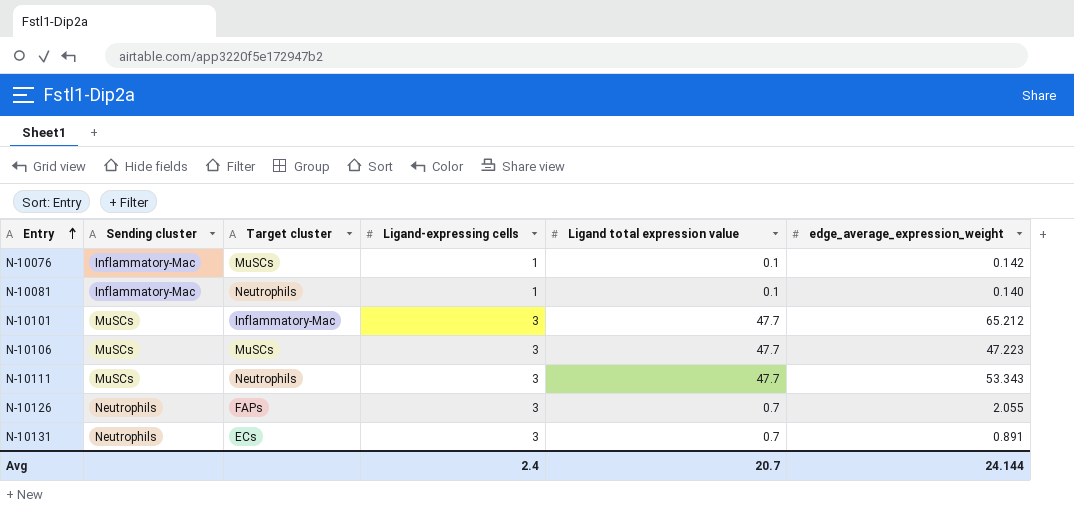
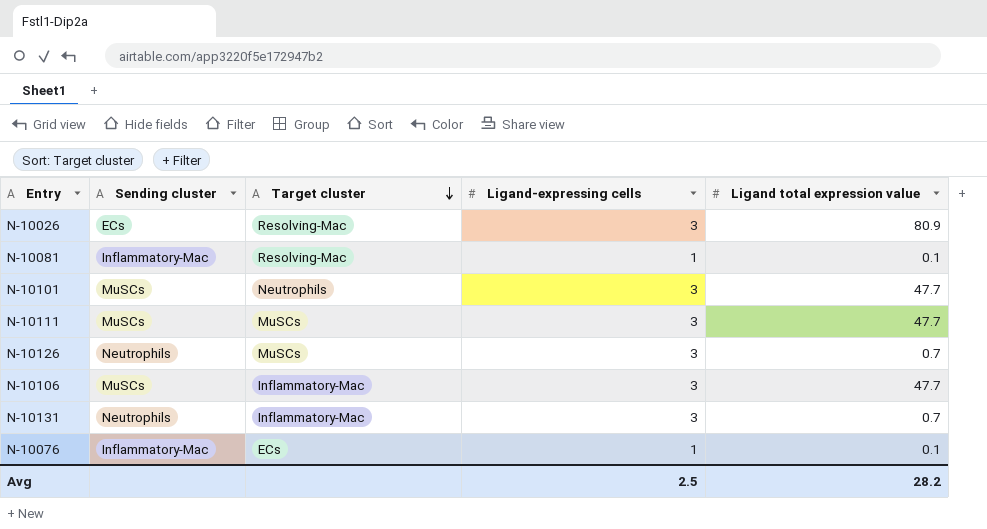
row order: Entry ascending -> Target cluster descending
column edge_average_expression_weight | position: 6 -> none
row N-10026: none -> ECs | Resolving-Mac | 3 | 80.9
N-10081 | Target cluster: Neutrophils -> Resolving-Mac
N-10101 | Target cluster: Inflammatory-Mac -> Neutrophils
N-10111 | Target cluster: Neutrophils -> MuSCs
N-10126 | Target cluster: FAPs -> MuSCs
N-10106 | Target cluster: MuSCs -> Inflammatory-Mac
N-10131 | Target cluster: ECs -> Inflammatory-Mac
N-10076 | Target cluster: MuSCs -> ECs
Avg | Ligand-expressing cells: 2.4 -> 2.5
Avg | Ligand total expression value: 20.7 -> 28.2

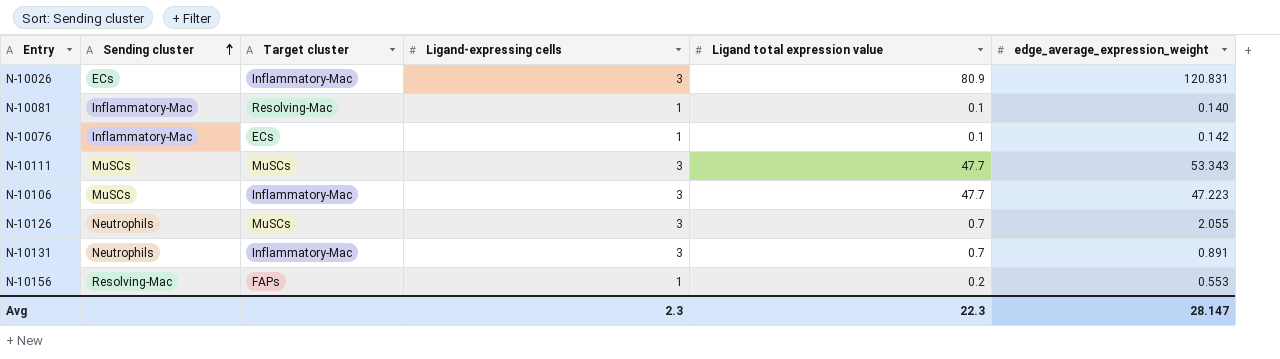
row order: Target cluster descending -> Sending cluster ascending
column edge_average_expression_weight | position: none -> 6
row N-10101: MuSCs | Neutrophils | 3 | 47.7 -> none
N-10026 | Target cluster: Resolving-Mac -> Inflammatory-Mac
row N-10156: none -> Resolving-Mac | FAPs | 1 | 0.2 | 0.553
Avg | Ligand-expressing cells: 2.5 -> 2.3
Avg | Ligand total expression value: 28.2 -> 22.3

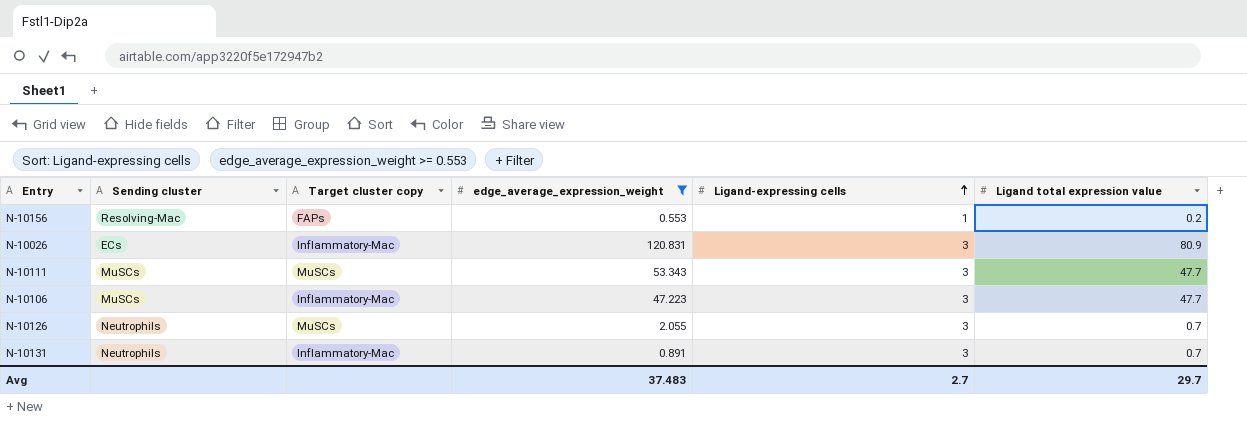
filter: none -> edge_average_expression_weight >= 0.553
row order: Sending cluster ascending -> Ligand-expressing cells ascending
column name: Target cluster -> Target cluster copy
column edge_average_expression_weight | position: 6 -> 4
Avg | edge_average_expression_weight: 28.147 -> 37.483
Avg | Ligand-expressing cells: 2.3 -> 2.7
Avg | Ligand total expression value: 22.3 -> 29.7

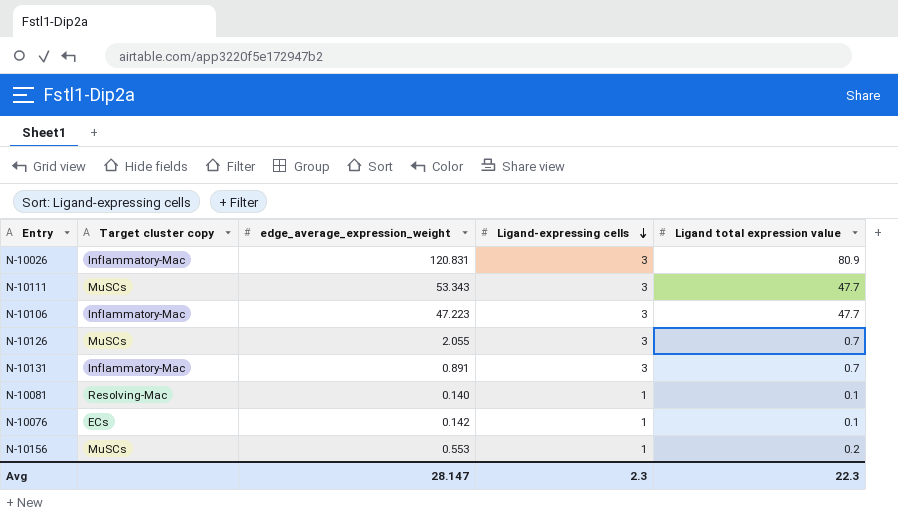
filter: edge_average_expression_weight >= 0.553 -> none
row order: Ligand-expressing cells ascending -> Ligand-expressing cells descending
column Sending cluster | position: 2 -> none
N-10156 | Target cluster copy: FAPs -> MuSCs
Avg | edge_average_expression_weight: 37.483 -> 28.147
Avg | Ligand-expressing cells: 2.7 -> 2.3
Avg | Ligand total expression value: 29.7 -> 22.3

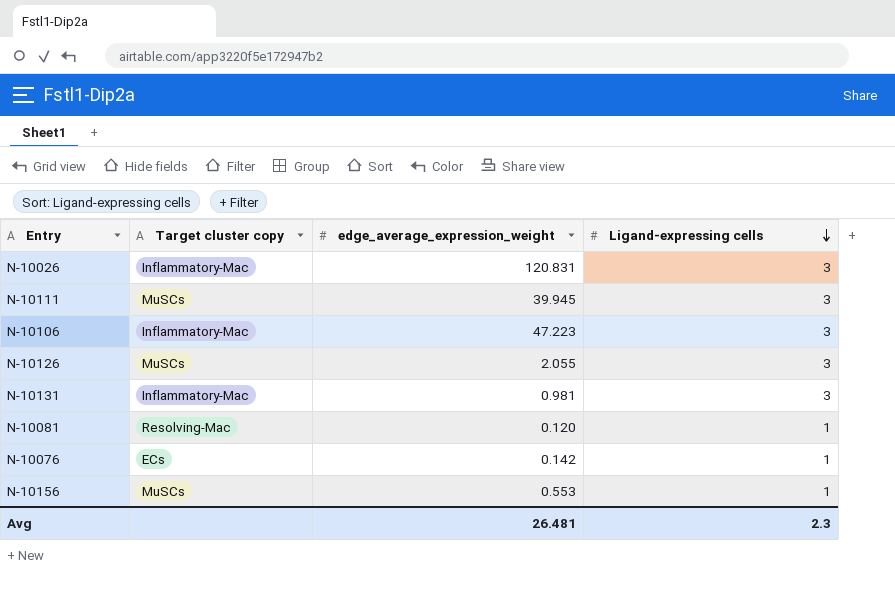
column Ligand total expression value | position: 5 -> none
N-10111 | edge_average_expression_weight: 53.343 -> 39.945
N-10131 | edge_average_expression_weight: 0.891 -> 0.981
N-10081 | edge_average_expression_weight: 0.140 -> 0.120
Avg | edge_average_expression_weight: 28.147 -> 26.481

